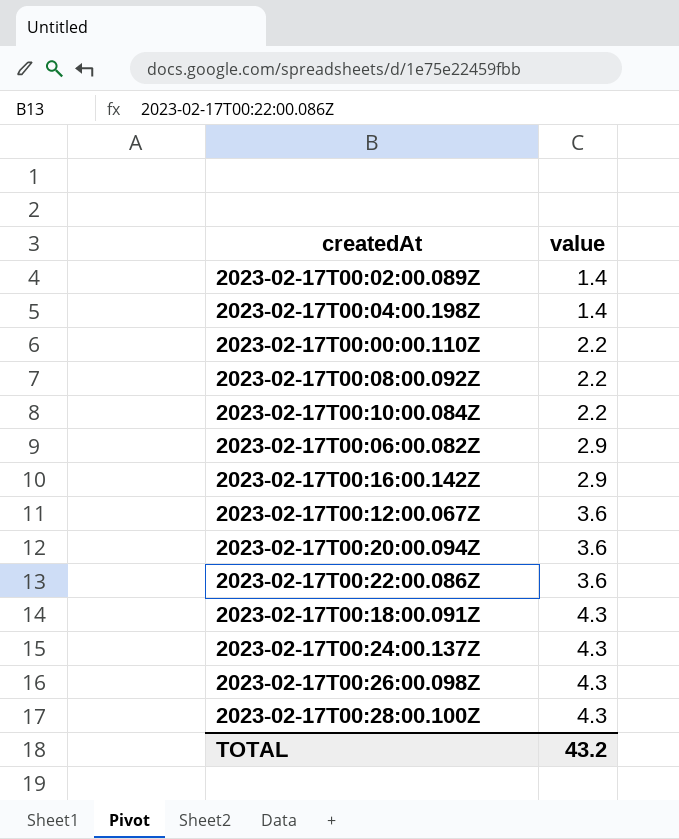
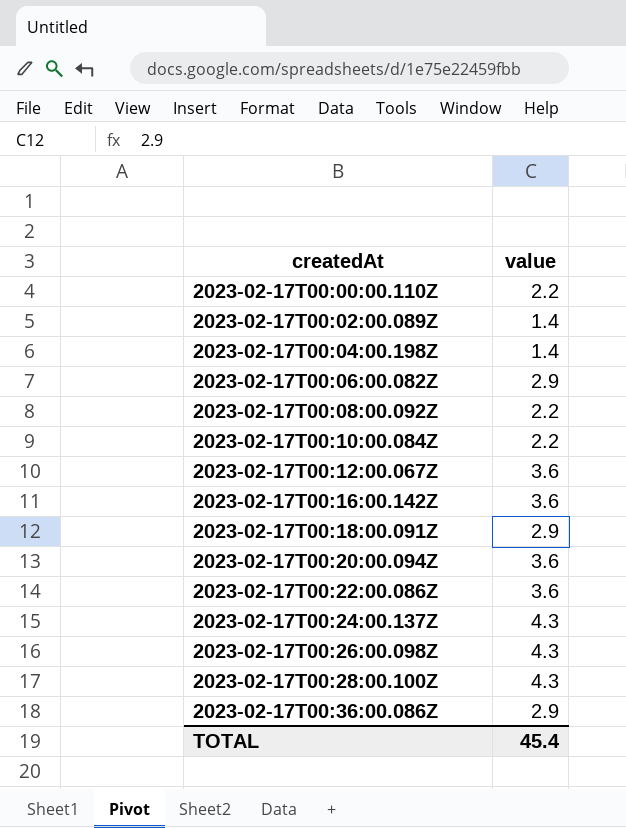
row order: value ascending -> createdAt ascending
2023-02-17T00:16:00.142Z | value: 2.9 -> 3.6
2023-02-17T00:18:00.091Z | value: 4.3 -> 2.9
row 2023-02-17T00:36:00.086Z: none -> 2.9
TOTAL | value: 43.2 -> 45.4

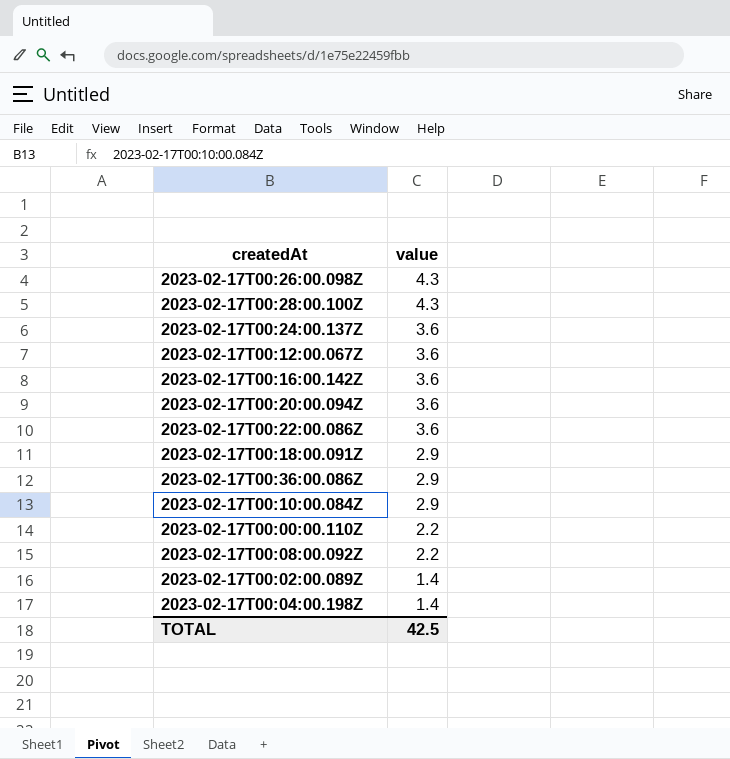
row order: createdAt ascending -> value descending
row 2023-02-17T00:06:00.082Z: 2.9 -> none
2023-02-17T00:24:00.137Z | value: 4.3 -> 3.6
2023-02-17T00:10:00.084Z | value: 2.2 -> 2.9
TOTAL | value: 45.4 -> 42.5

